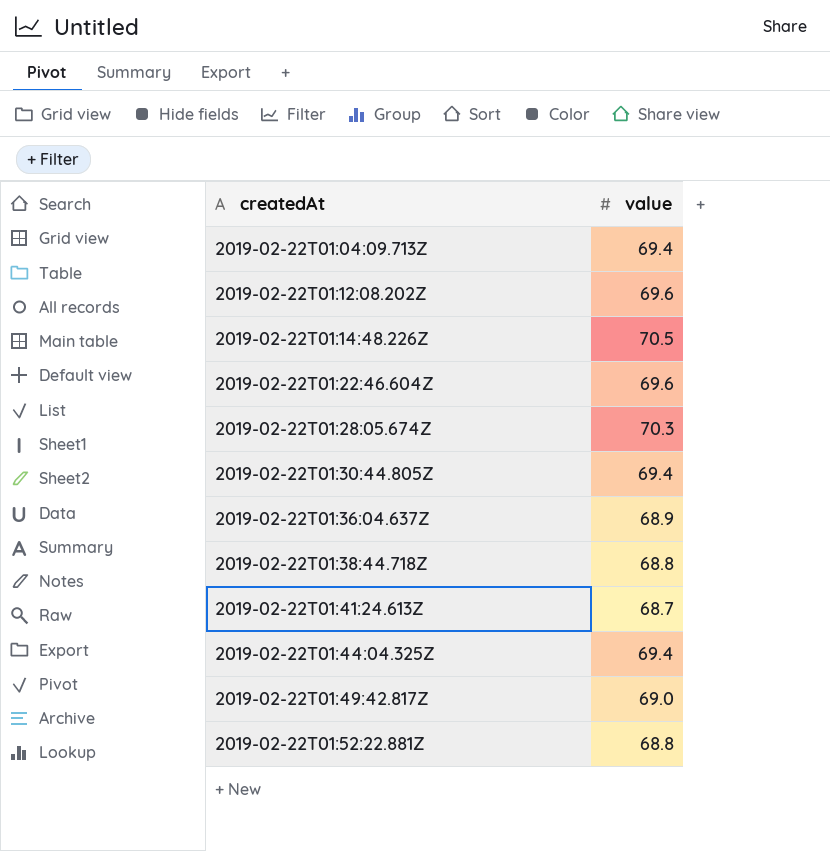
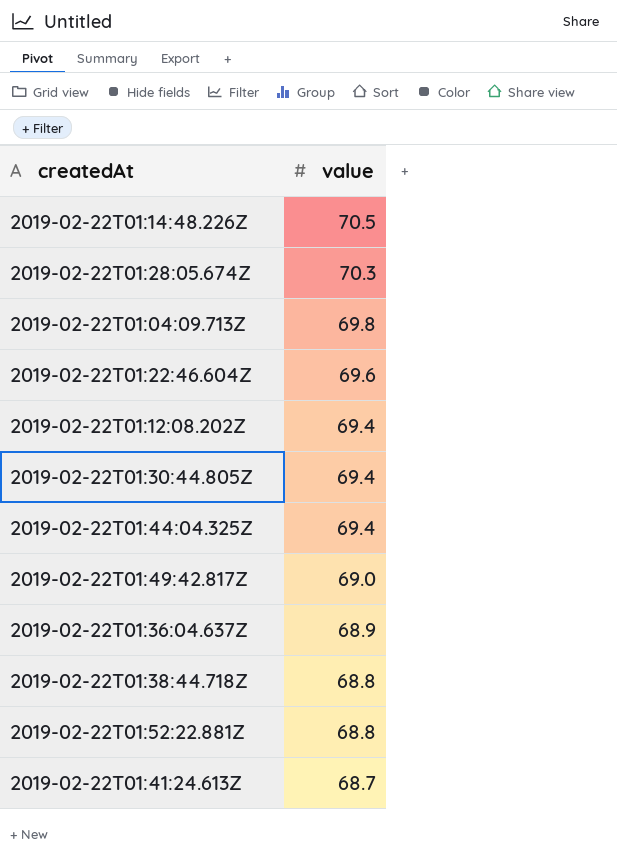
row order: createdAt ascending -> value descending
2019-02-22T01:04:09.713Z | value: 69.4 -> 69.8
2019-02-22T01:12:08.202Z | value: 69.6 -> 69.4

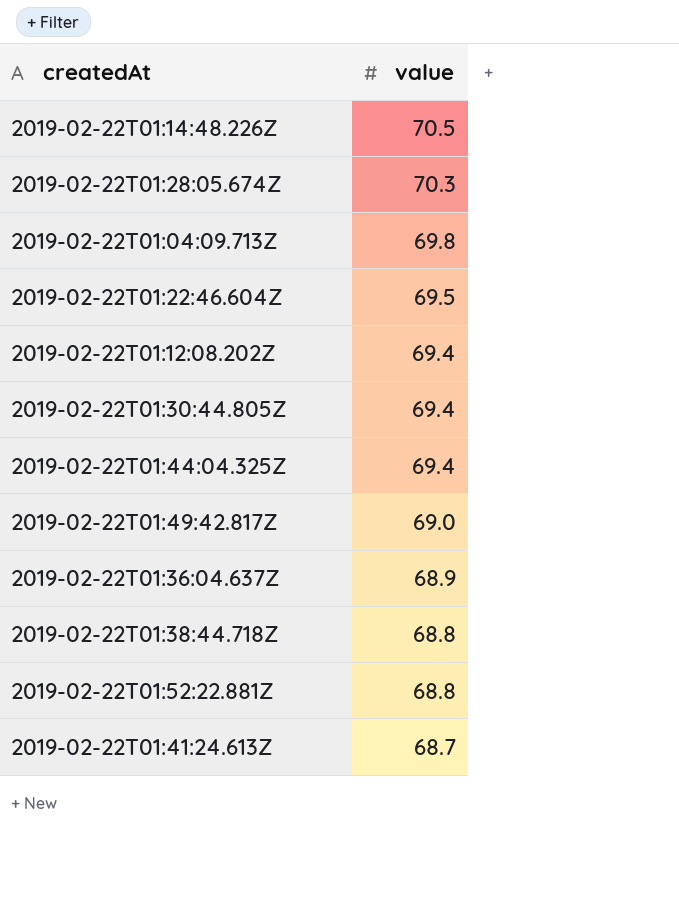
2019-02-22T01:22:46.604Z | value: 69.6 -> 69.5

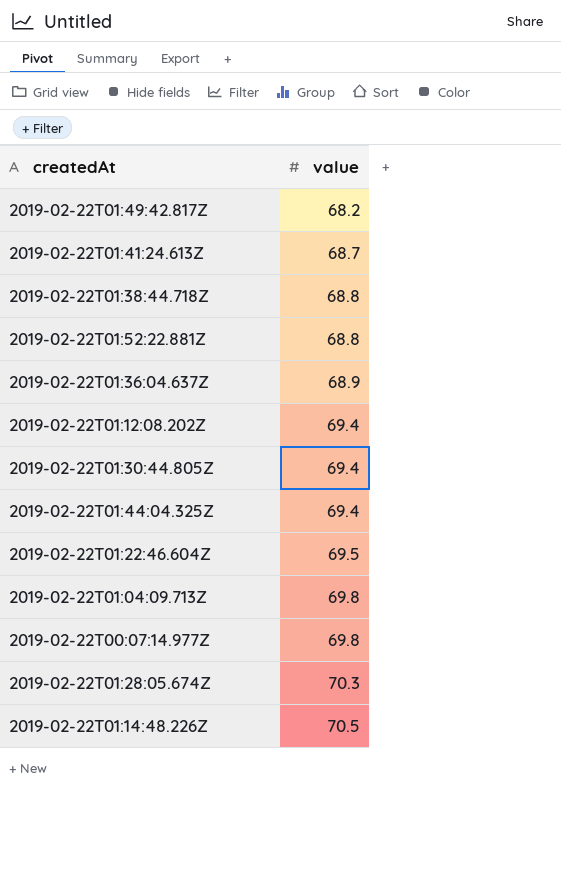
row order: value descending -> value ascending
2019-02-22T01:49:42.817Z | value: 69.0 -> 68.2
row 2019-02-22T00:07:14.977Z: none -> 69.8

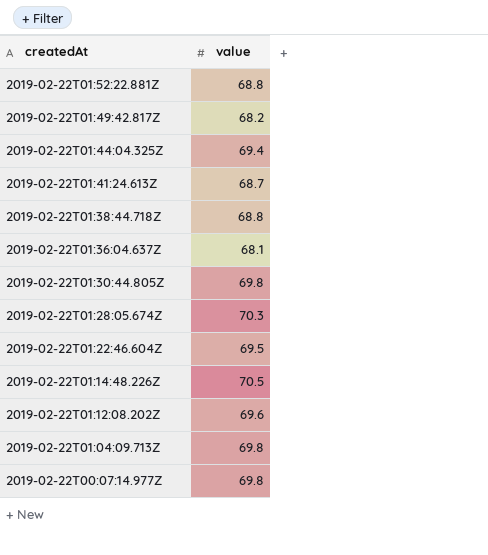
row order: value ascending -> createdAt descending
2019-02-22T01:36:04.637Z | value: 68.9 -> 68.1
2019-02-22T01:30:44.805Z | value: 69.4 -> 69.8
2019-02-22T01:12:08.202Z | value: 69.4 -> 69.6

